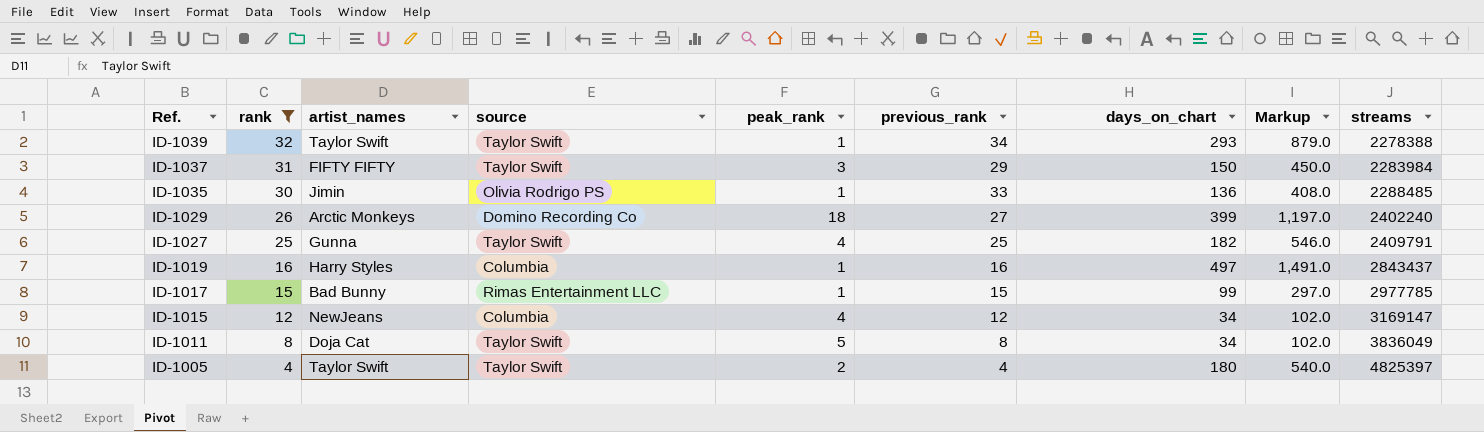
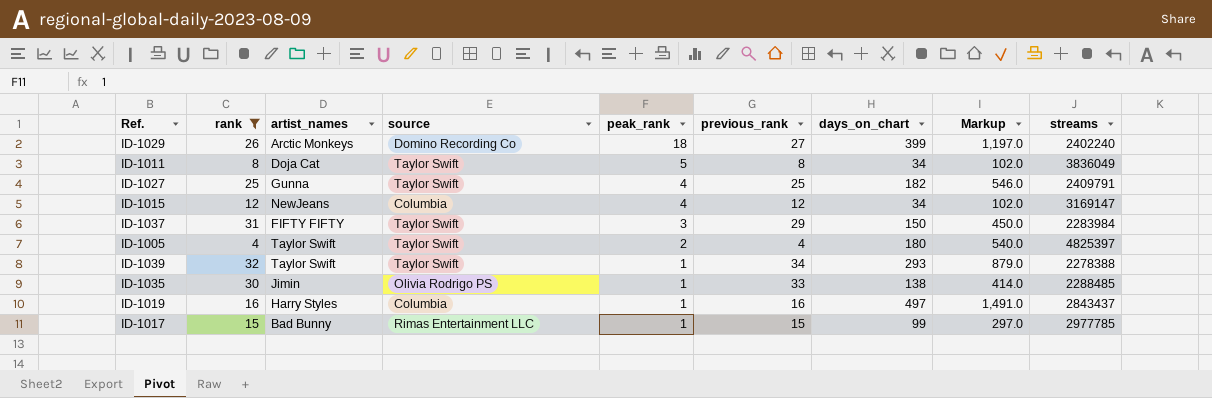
row order: Ref. descending -> peak_rank descending
ID-1035 | days_on_chart: 136 -> 138
ID-1035 | Markup: 408.0 -> 414.0

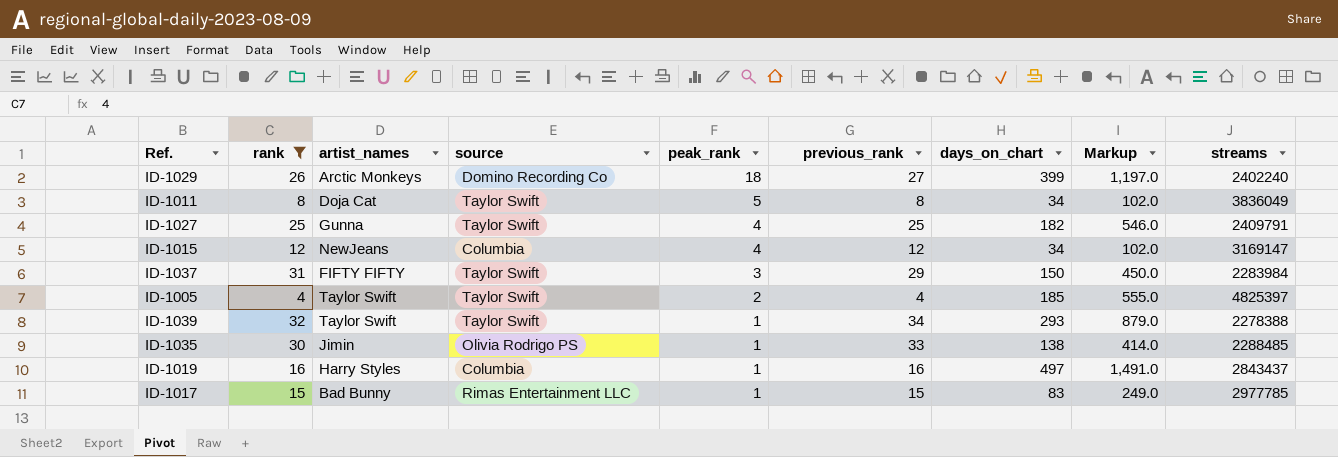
ID-1005 | days_on_chart: 180 -> 185
ID-1005 | Markup: 540.0 -> 555.0
ID-1017 | days_on_chart: 99 -> 83
ID-1017 | Markup: 297.0 -> 249.0

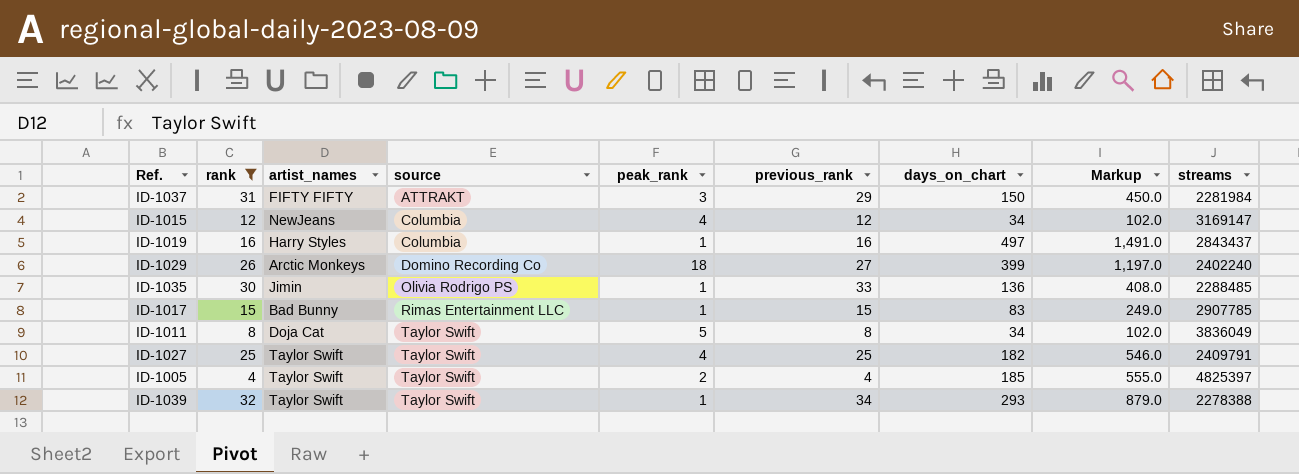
row order: peak_rank descending -> source ascending
ID-1037 | source: Taylor Swift -> ATTRAKT
ID-1037 | streams: 2283984 -> 2281984
ID-1035 | days_on_chart: 138 -> 136
ID-1035 | Markup: 414.0 -> 408.0
ID-1017 | streams: 2977785 -> 2907785
ID-1027 | artist_names: Gunna -> Taylor Swift

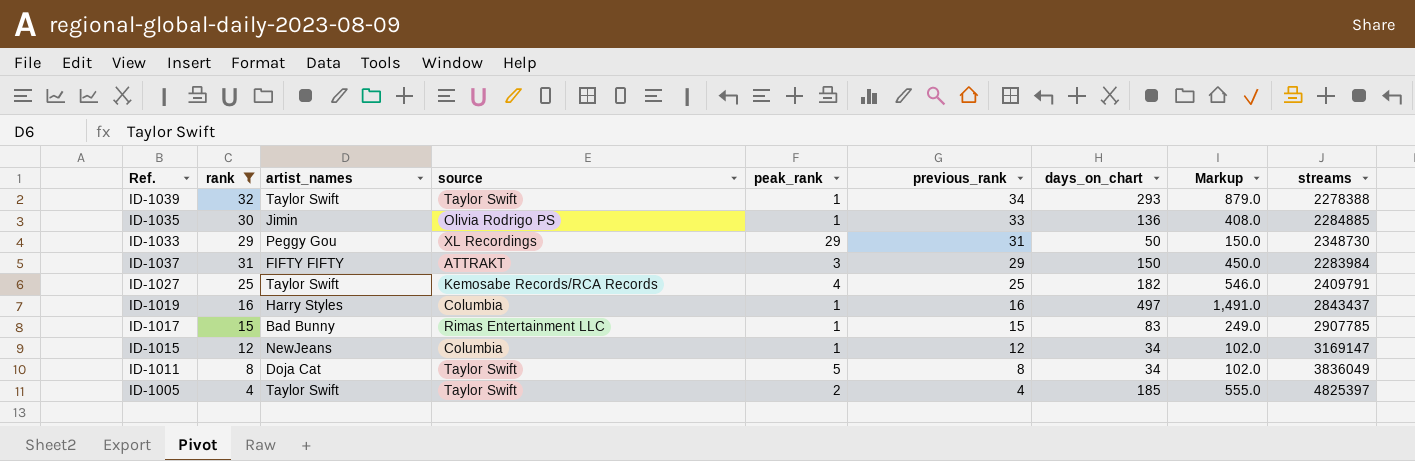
row order: source ascending -> previous_rank descending
row ID-1029: 26 | Arctic Monkeys | Domino Recording Co | 18 | 27 | 399 | 1,197.0 | 2402240 -> none
ID-1035 | streams: 2288485 -> 2284885
row ID-1033: none -> 29 | Peggy Gou | XL Recordings | 29 | 31 | 50 | 150.0 | 2348730
ID-1037 | streams: 2281984 -> 2283984
ID-1027 | source: Taylor Swift -> Kemosabe Records/RCA Records
ID-1015 | peak_rank: 4 -> 1

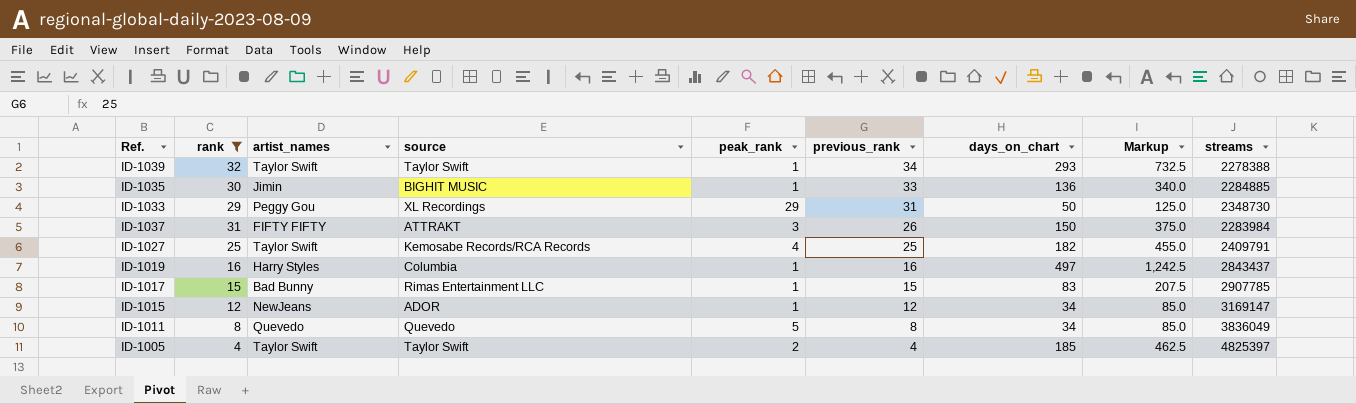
column Markup | formula: [days_on_chart] * 3 -> [days_on_chart] * 2.5
ID-1035 | source: Olivia Rodrigo PS -> BIGHIT MUSIC
ID-1037 | previous_rank: 29 -> 26
ID-1015 | source: Columbia -> ADOR
ID-1011 | artist_names: Doja Cat -> Quevedo
ID-1011 | source: Taylor Swift -> Quevedo

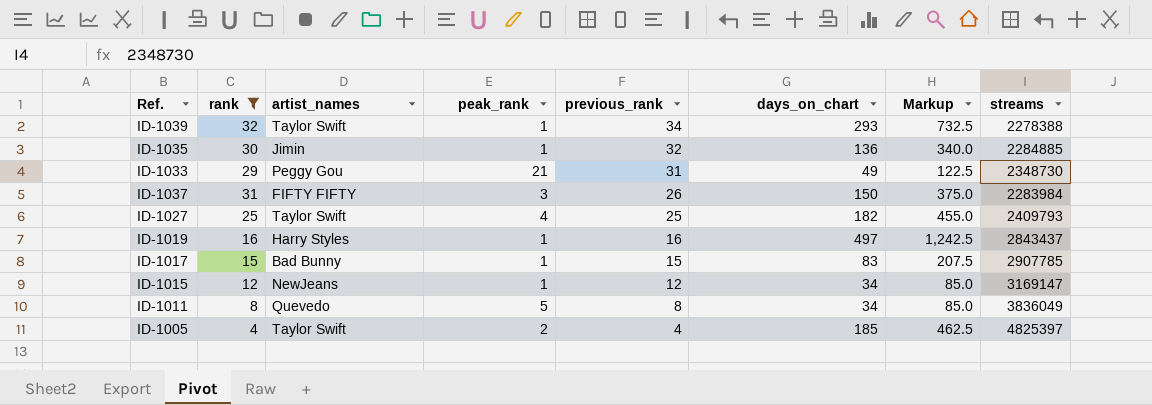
column source | position: 4 -> none
ID-1035 | previous_rank: 33 -> 32
ID-1033 | peak_rank: 29 -> 21
ID-1033 | days_on_chart: 50 -> 49
ID-1033 | Markup: 125.0 -> 122.5
ID-1027 | streams: 2409791 -> 2409793

